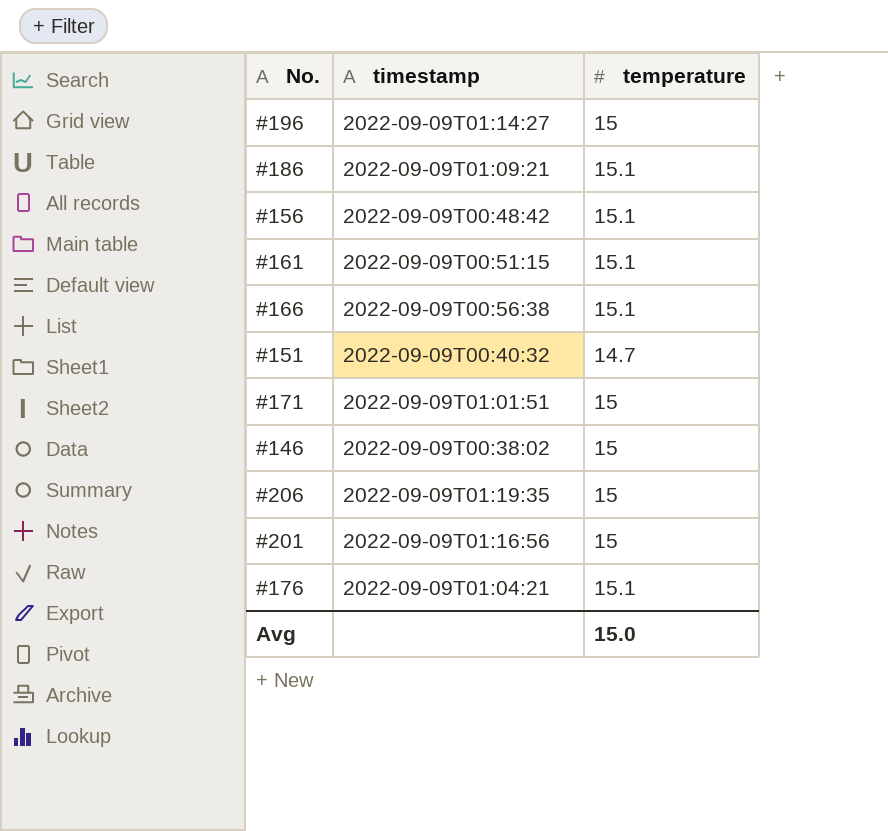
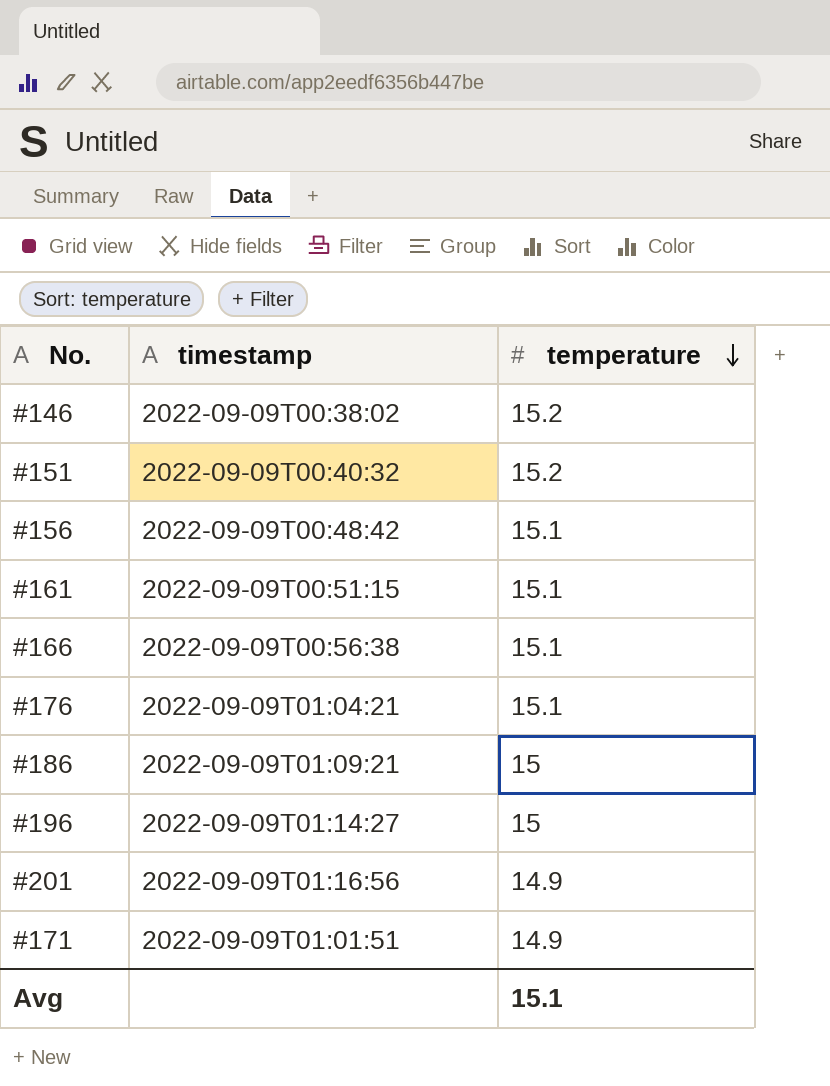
row order: none -> temperature descending
row #206: 2022-09-09T01:19:35 | 15 -> none
#146 | temperature: 15 -> 15.2
#151 | temperature: 14.7 -> 15.2
#186 | temperature: 15.1 -> 15
#201 | temperature: 15 -> 14.9
#171 | temperature: 15 -> 14.9
Avg | temperature: 15.0 -> 15.1

